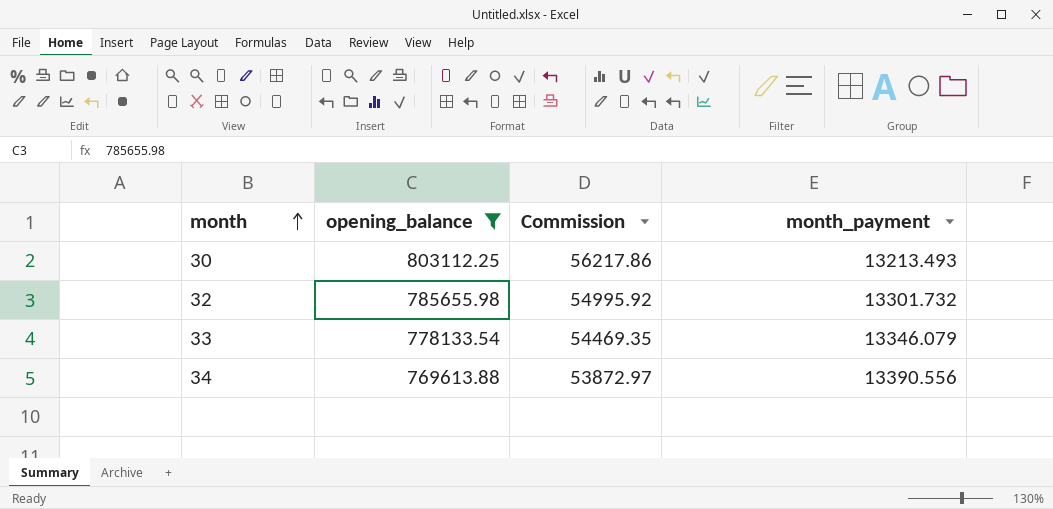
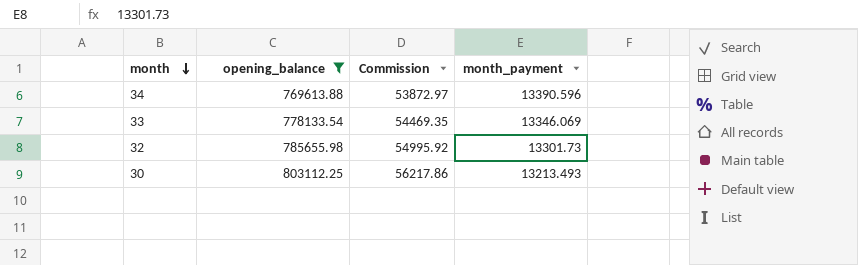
row order: month ascending -> month descending
34 | month_payment: 13390.556 -> 13390.596
33 | month_payment: 13346.079 -> 13346.069
32 | month_payment: 13301.732 -> 13301.73

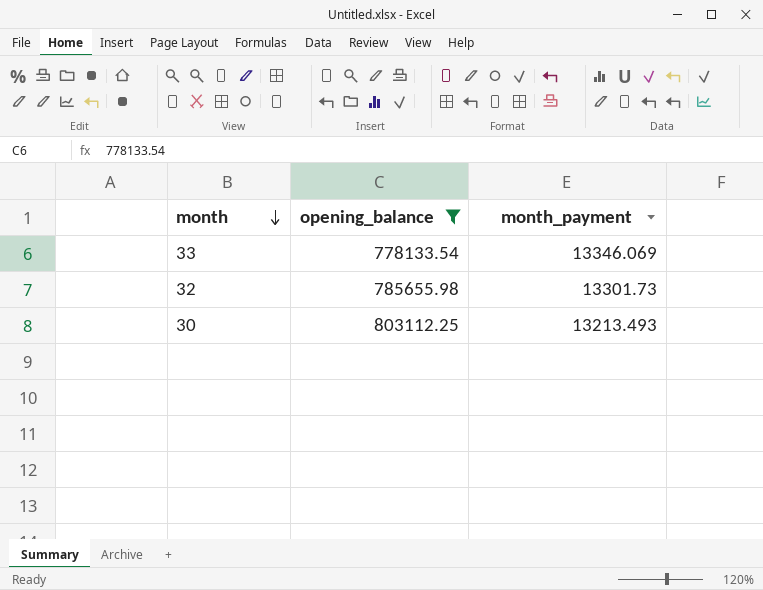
column Commission | formula: [opening_balance] * 0.07 -> none
row 34: 769613.88 | 53872.97 | 13390.596 -> none

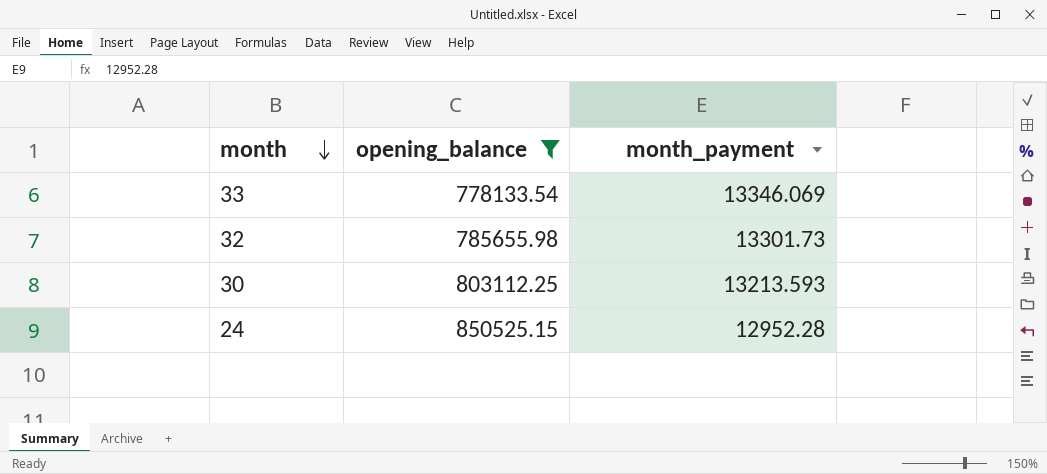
30 | month_payment: 13213.493 -> 13213.593
row 24: none -> 850525.15 | 12952.28

